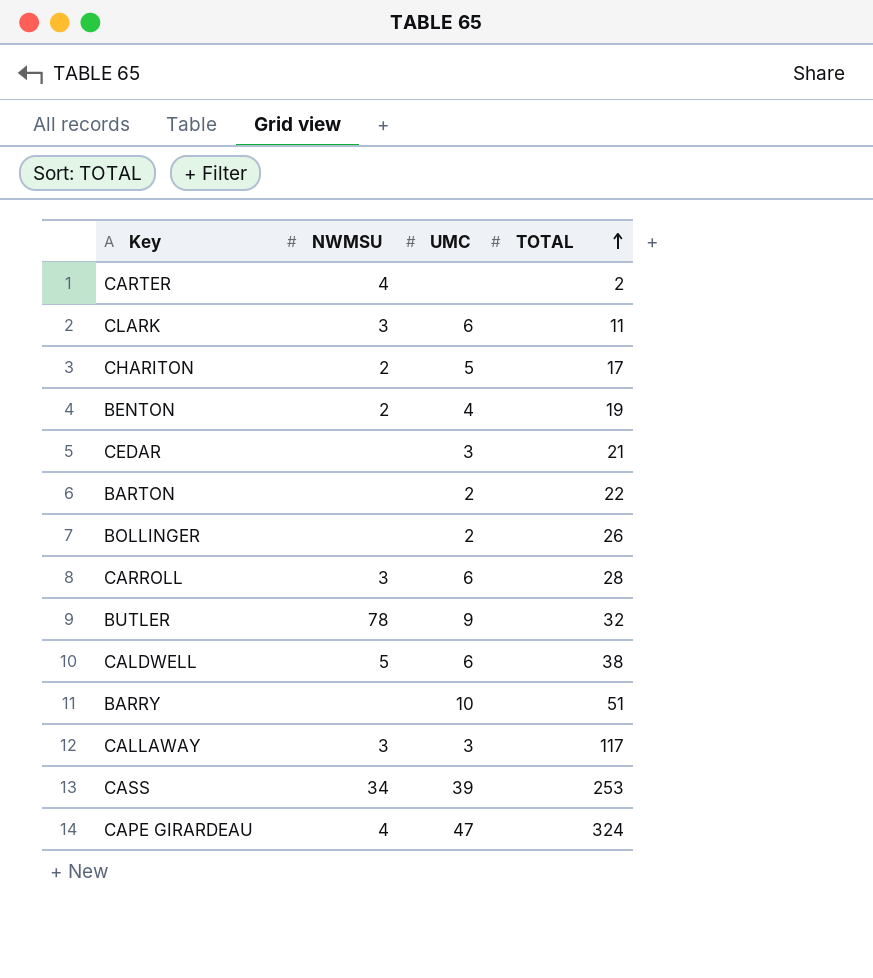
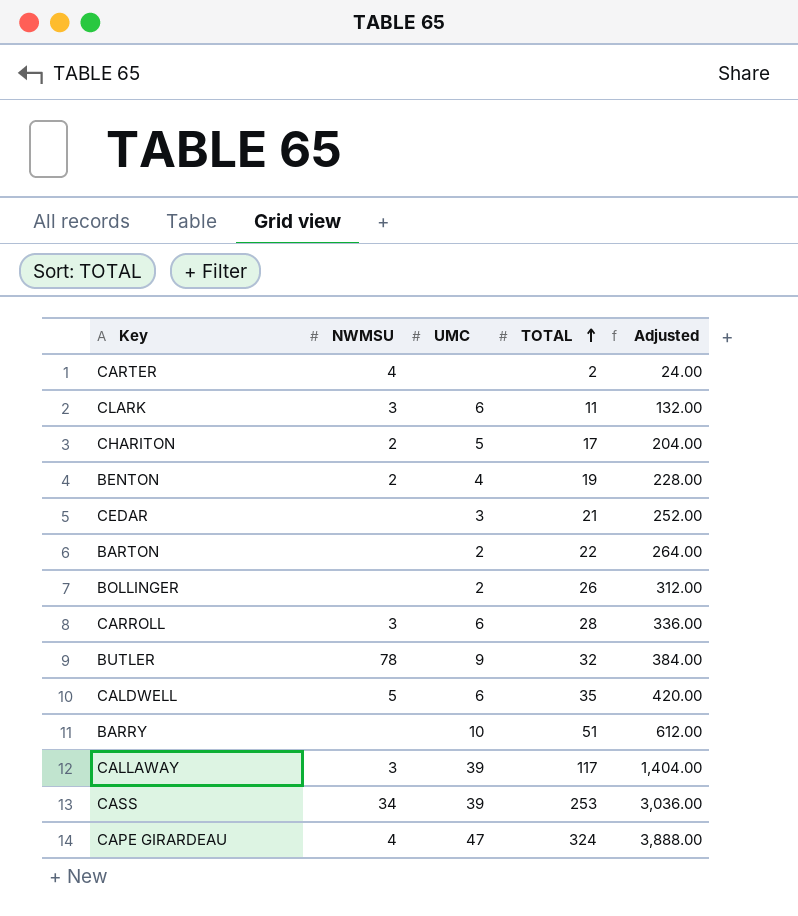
column Adjusted | formula: none -> [TOTAL] * 12
CALDWELL | TOTAL: 38 -> 35
CALLAWAY | UMC: 3 -> 39

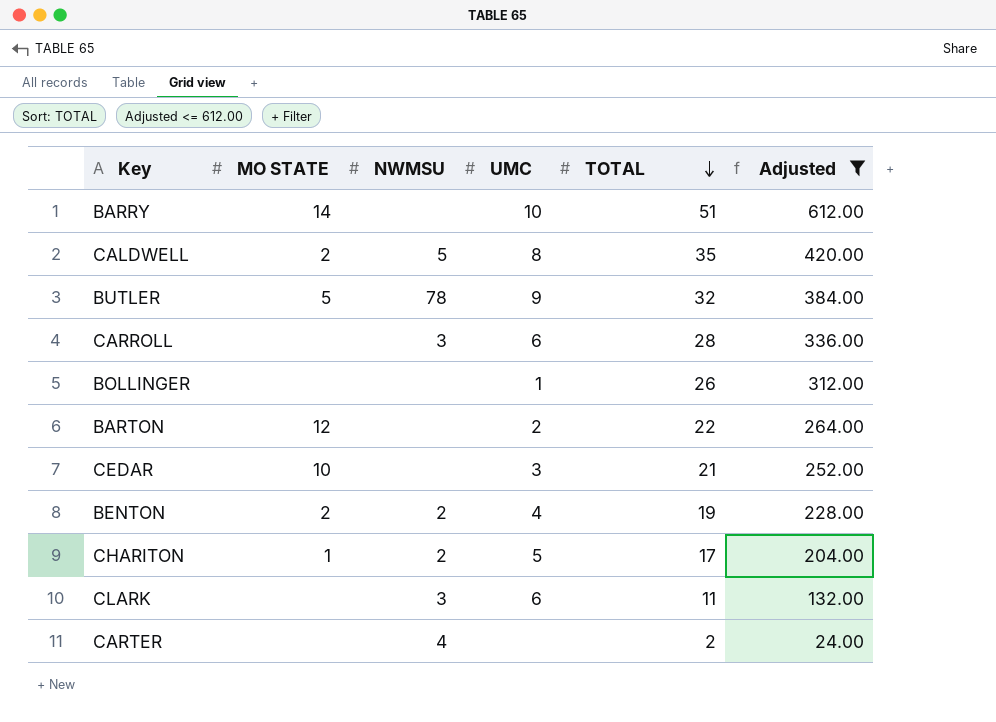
filter: none -> Adjusted <= 612.00
row order: TOTAL ascending -> TOTAL descending
column MO STATE | position: none -> 2
CALDWELL | UMC: 6 -> 8
BOLLINGER | UMC: 2 -> 1

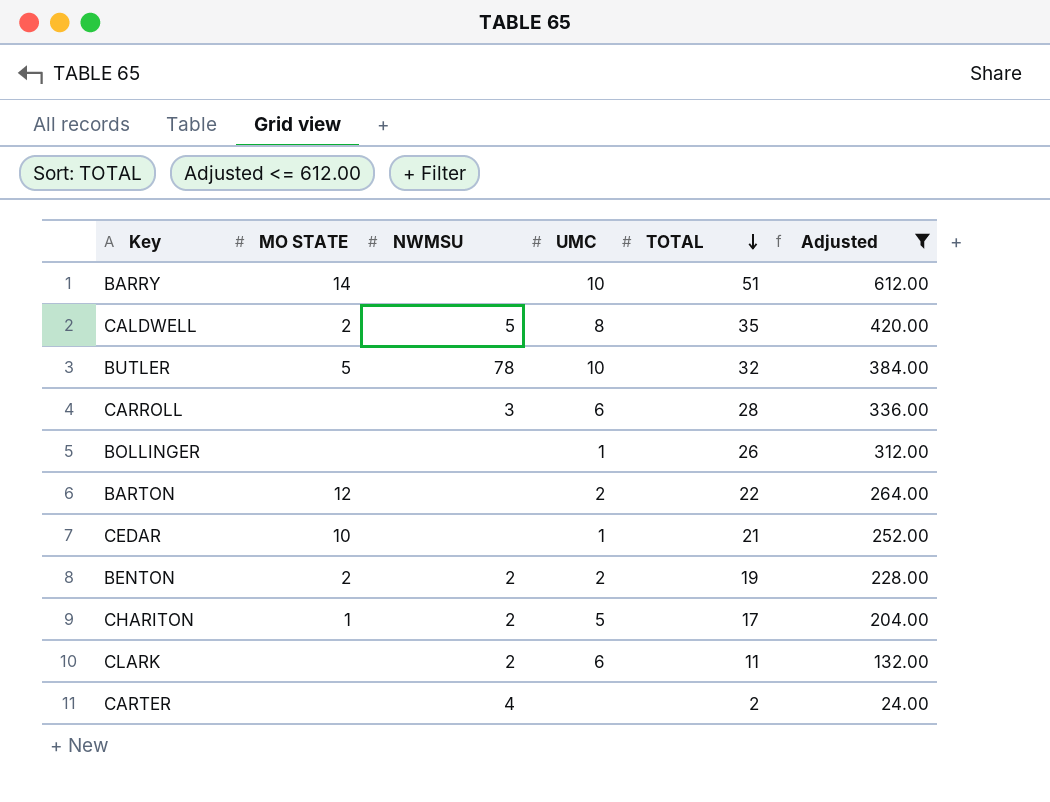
BUTLER | UMC: 9 -> 10
CEDAR | UMC: 3 -> 1
BENTON | UMC: 4 -> 2
CLARK | NWMSU: 3 -> 2

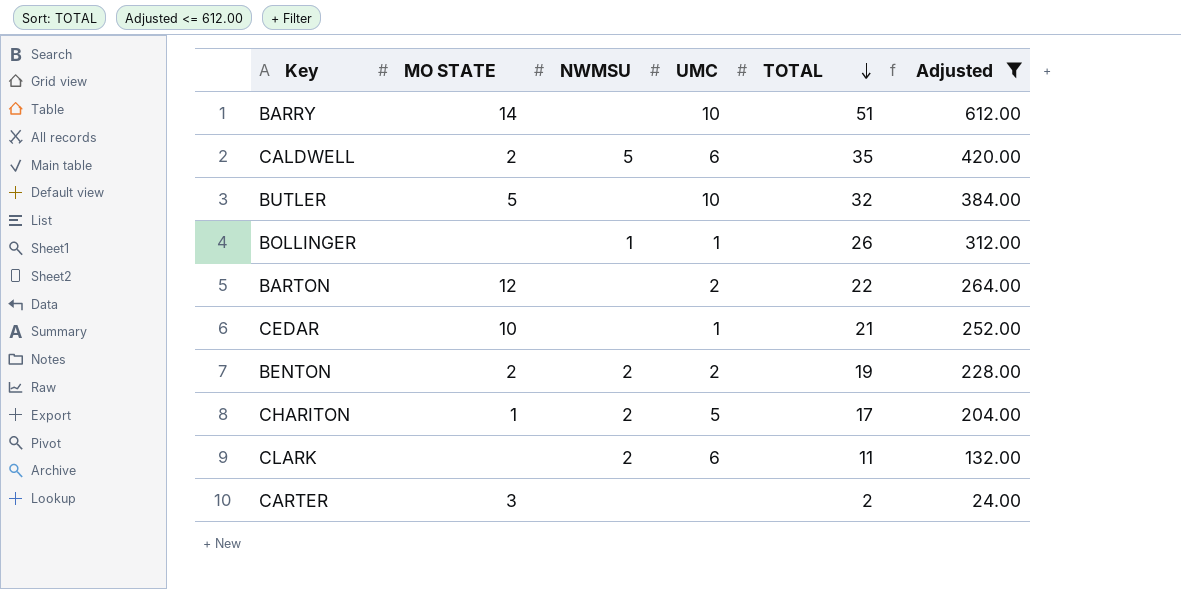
row CARROLL: none | 3 | 6 | 28 | 336.00 -> none
CALDWELL | UMC: 8 -> 6
BUTLER | NWMSU: 78 -> none
BOLLINGER | NWMSU: none -> 1
CARTER | MO STATE: none -> 3
CARTER | NWMSU: 4 -> none

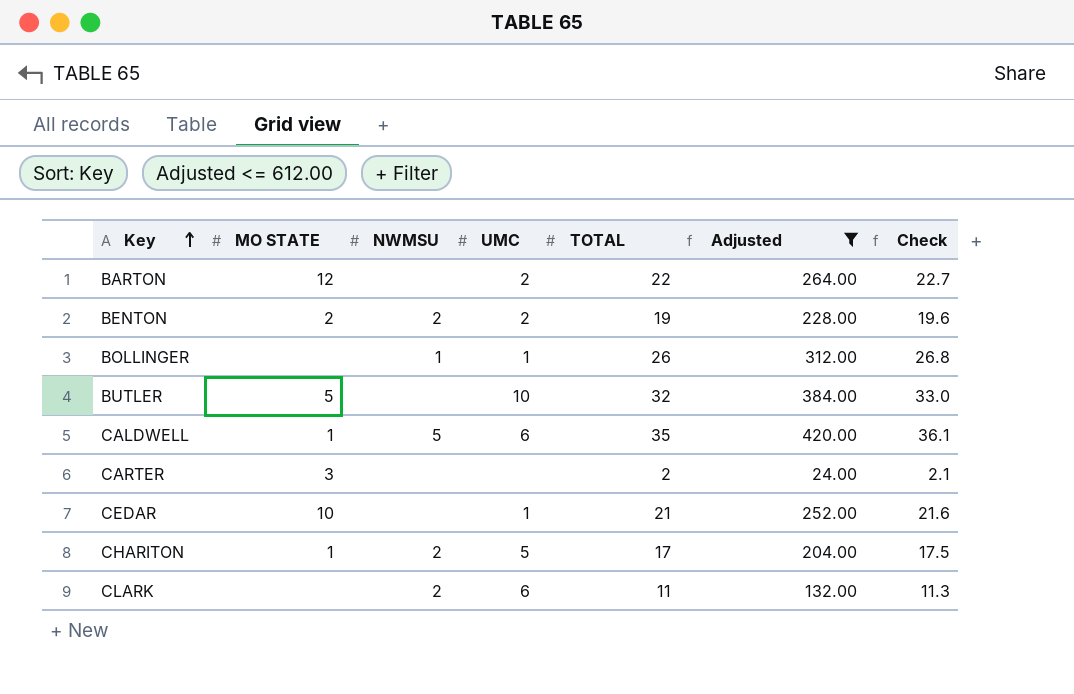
row order: TOTAL descending -> Key ascending
column Check | formula: none -> [TOTAL] * 1.03
row BARRY: 14 | none | 10 | 51 | 612.00 -> none
CALDWELL | MO STATE: 2 -> 1

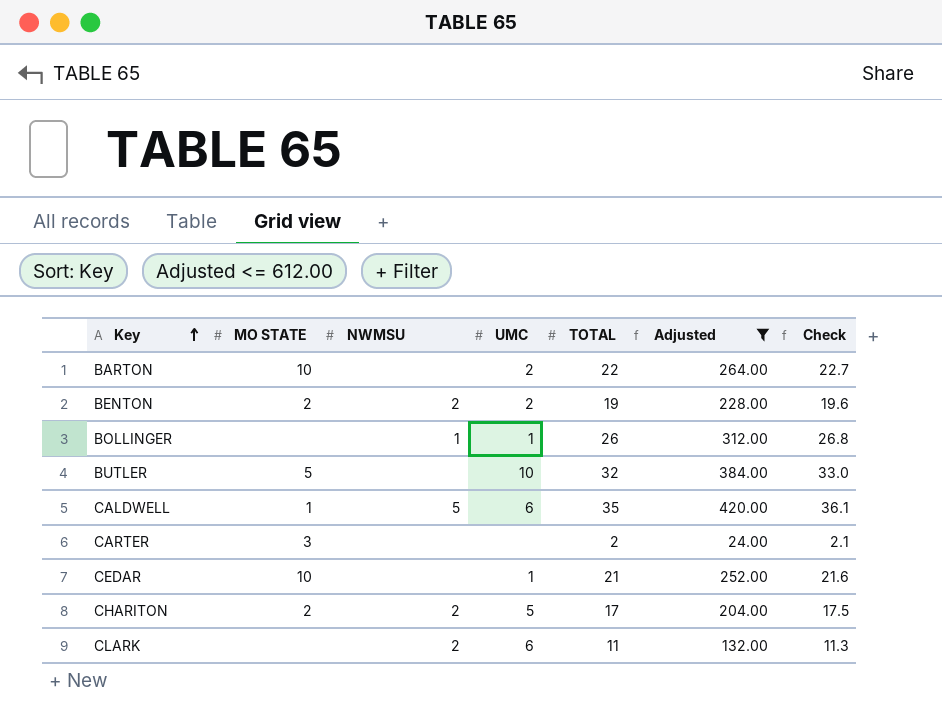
BARTON | MO STATE: 12 -> 10
CHARITON | MO STATE: 1 -> 2

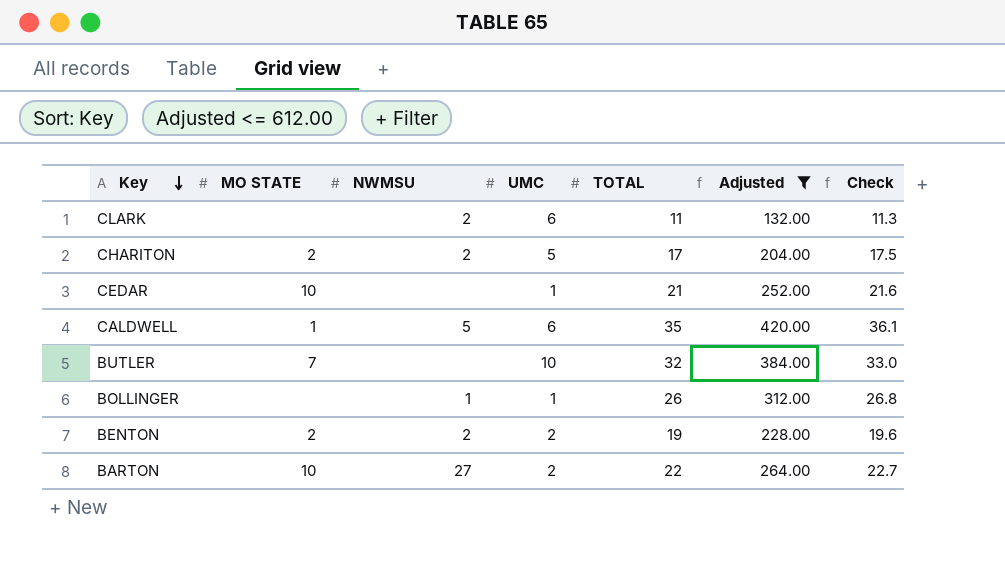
row order: Key ascending -> Key descending
row CARTER: 3 | none | none | 2 | 24.00 | 2.1 -> none
BUTLER | MO STATE: 5 -> 7
BARTON | NWMSU: none -> 27

